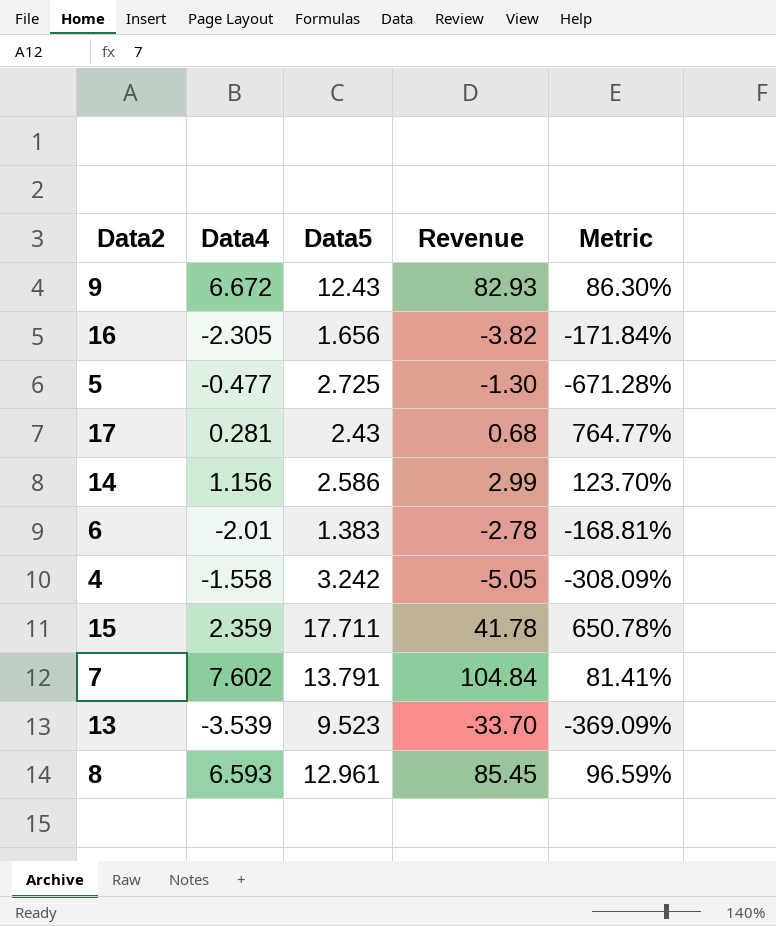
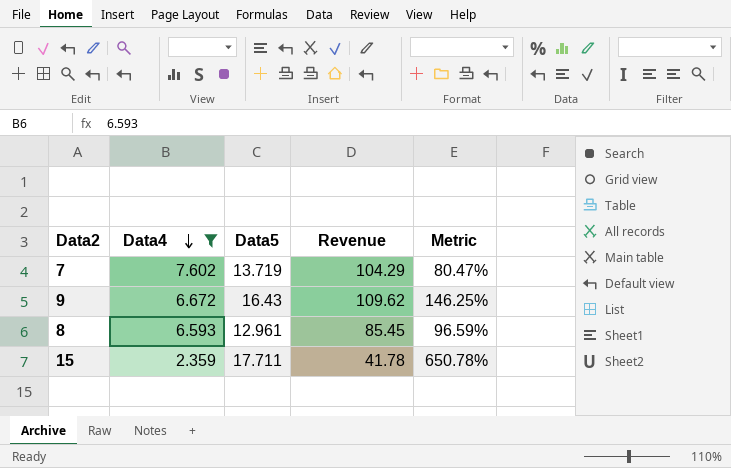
filter: none -> Data4 >= 2.359
row order: none -> Data4 descending
7 | Data5: 13.791 -> 13.719
7 | Revenue: 104.84 -> 104.29
7 | Metric: 81.41% -> 80.47%
9 | Data5: 12.43 -> 16.43
9 | Revenue: 82.93 -> 109.62
9 | Metric: 86.30% -> 146.25%

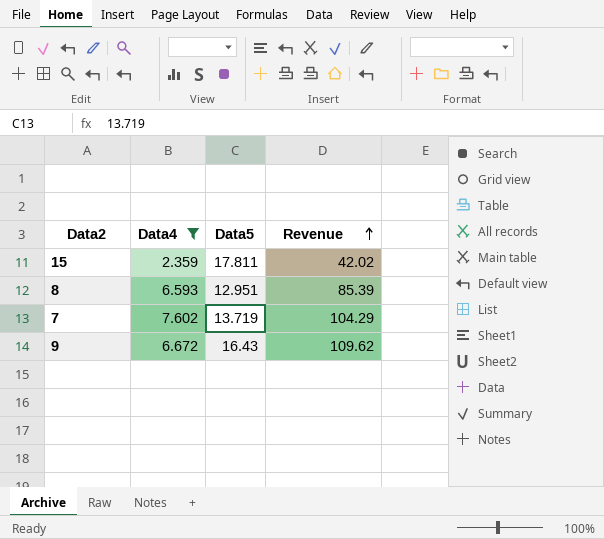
row order: Data4 descending -> Revenue ascending
column Metric | formula: ([Data5] - [Data4]) / [Data4] -> none
15 | Data5: 17.711 -> 17.811
15 | Revenue: 41.78 -> 42.02
8 | Data5: 12.961 -> 12.951
8 | Revenue: 85.45 -> 85.39

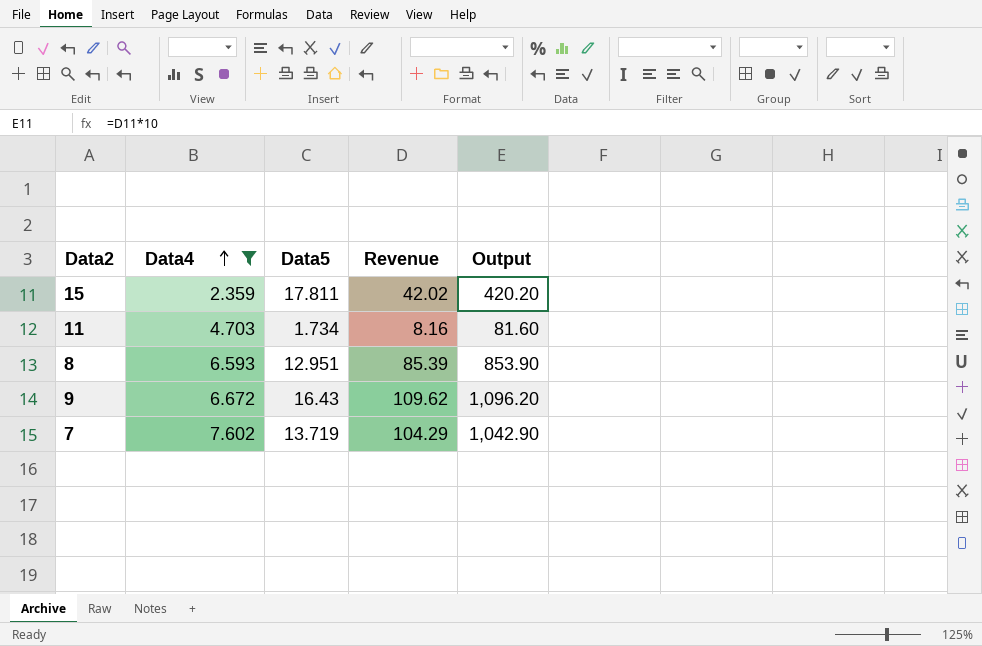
row order: Revenue ascending -> Data4 ascending
column Output | formula: none -> [Revenue] * 10
row 11: none -> 4.703 | 1.734 | 8.16 | 81.60

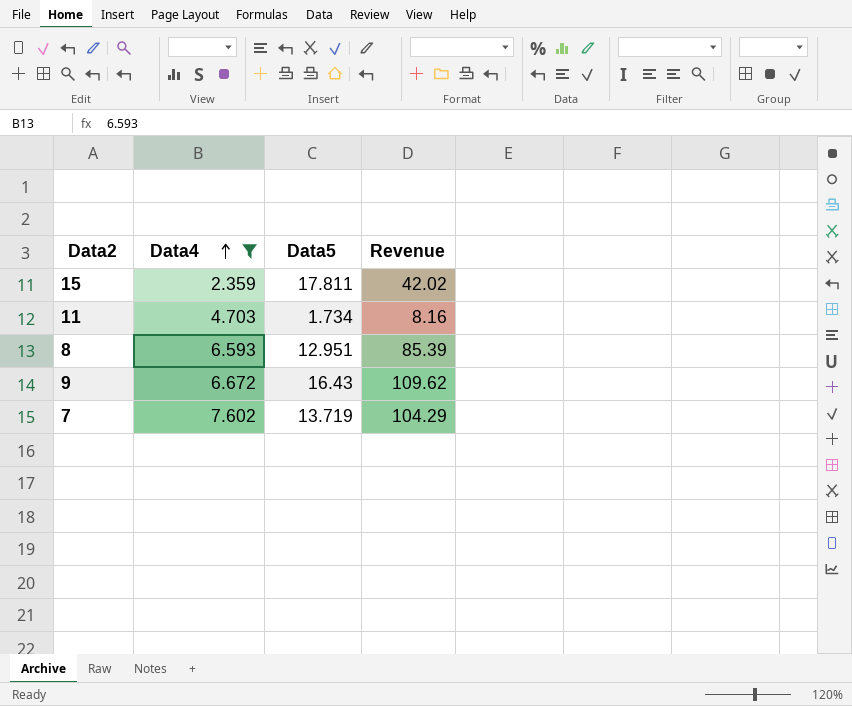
column Output | formula: [Revenue] * 10 -> none

